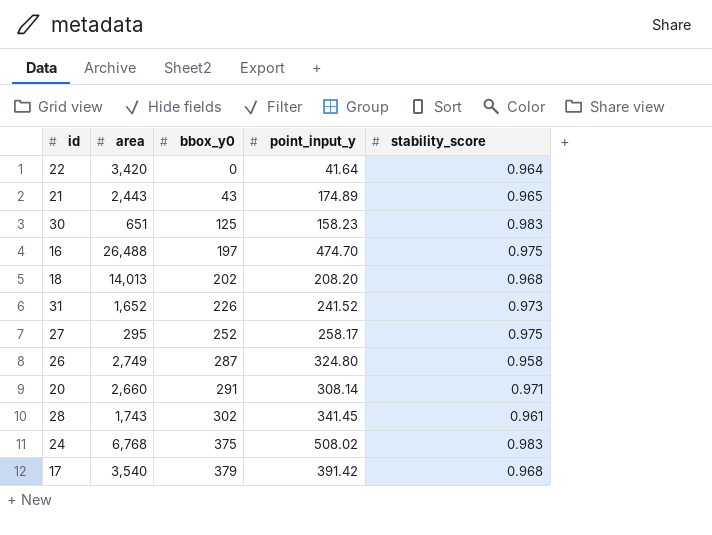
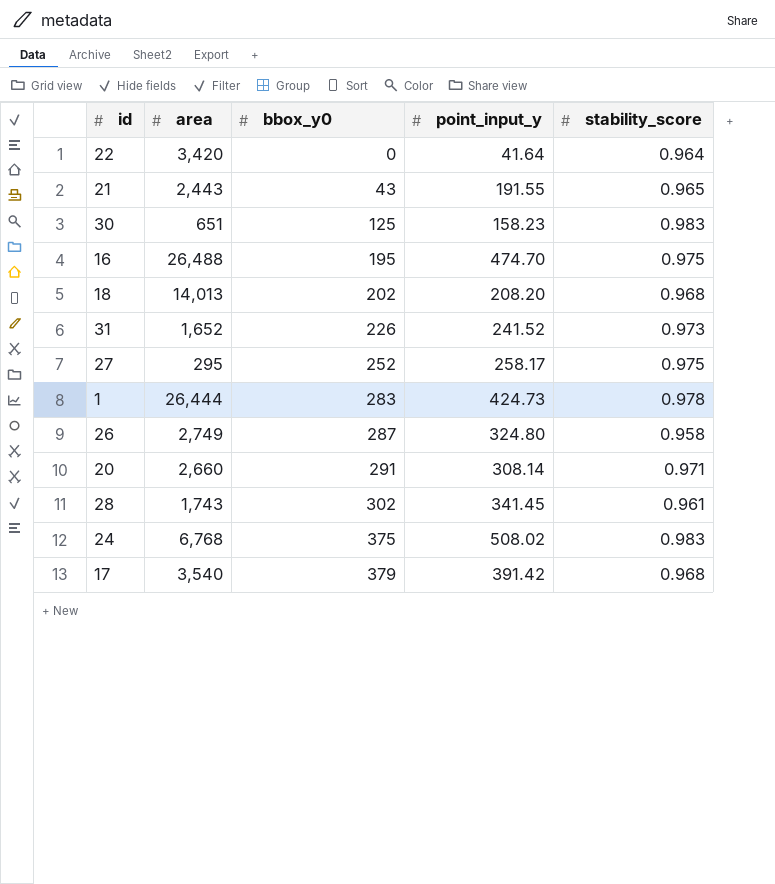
21 | point_input_y: 174.89 -> 191.55
16 | bbox_y0: 197 -> 195
row 1: none -> 26,444 | 283 | 424.73 | 0.978

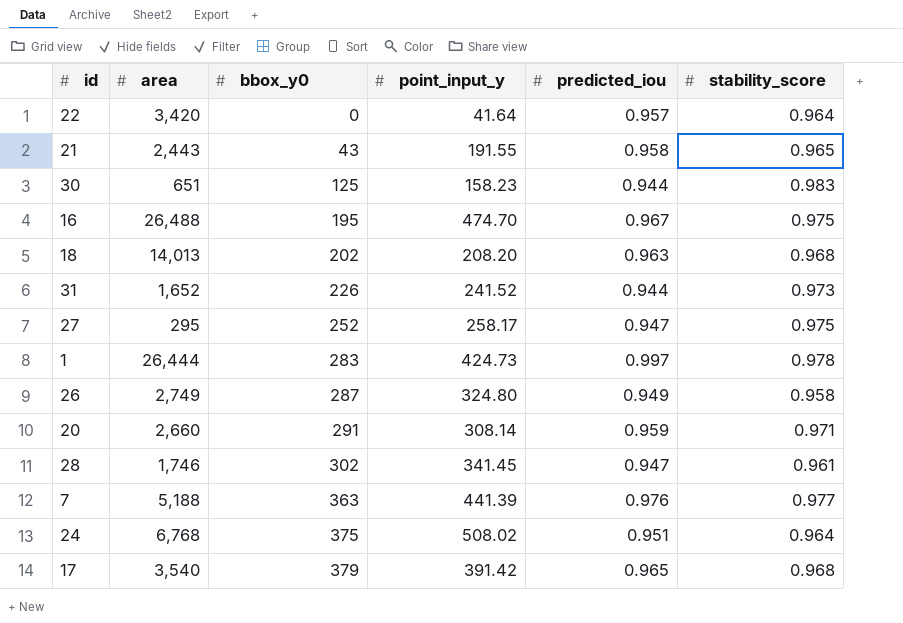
column predicted_iou | position: none -> 5
28 | area: 1,743 -> 1,746
row 7: none -> 5,188 | 363 | 441.39 | 0.976 | 0.977
24 | stability_score: 0.983 -> 0.964

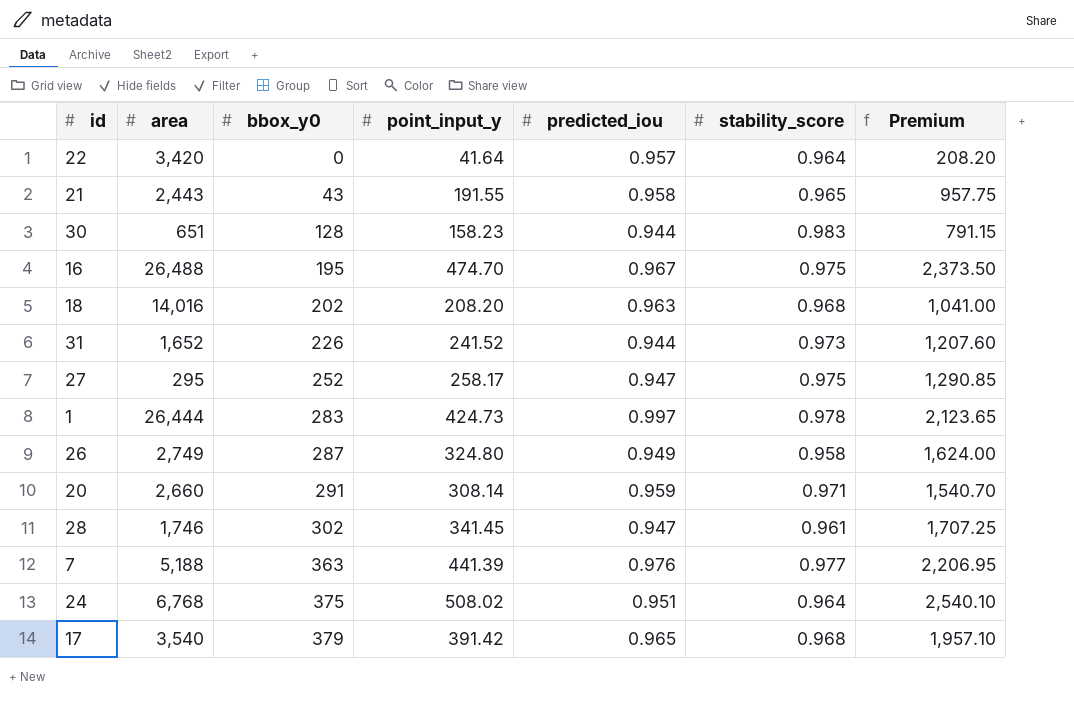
column Premium | formula: none -> [point_input_y] * 5
30 | bbox_y0: 125 -> 128
18 | area: 14,013 -> 14,016

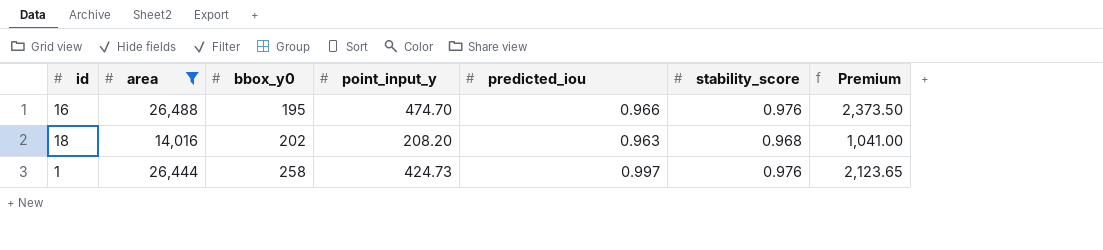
filter: none -> area >= 14,016
16 | predicted_iou: 0.967 -> 0.966
16 | stability_score: 0.975 -> 0.976
1 | bbox_y0: 283 -> 258
1 | stability_score: 0.978 -> 0.976

